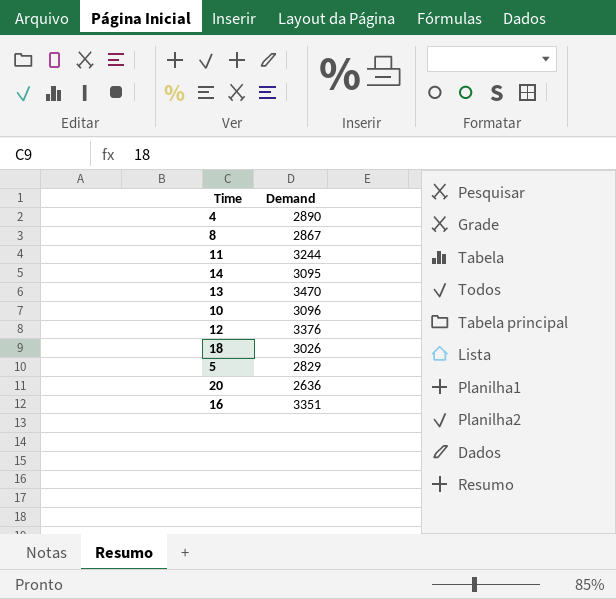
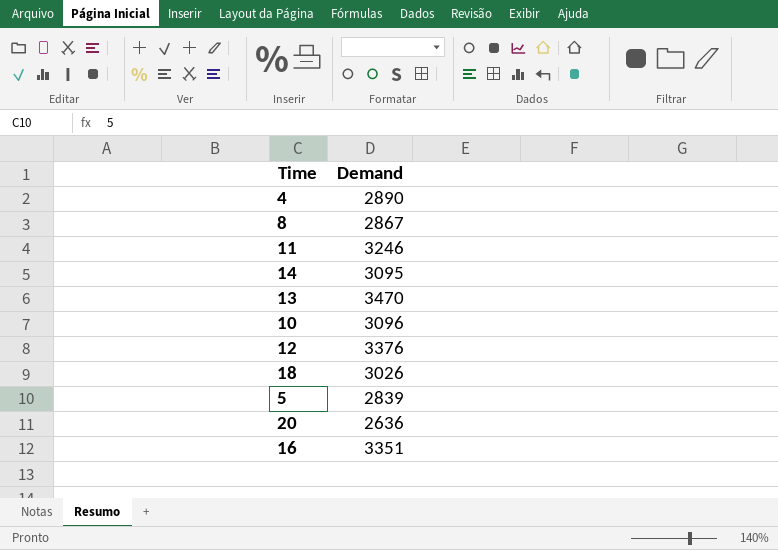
11 | Demand: 3244 -> 3246
5 | Demand: 2829 -> 2839

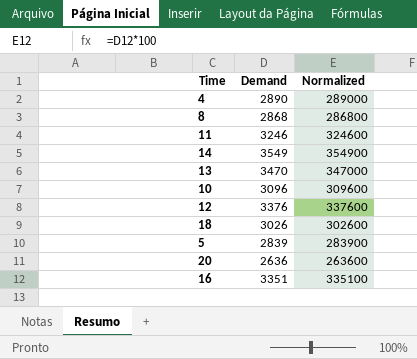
column Normalized | formula: none -> [Demand] * 100
8 | Demand: 2867 -> 2868
14 | Demand: 3095 -> 3549

